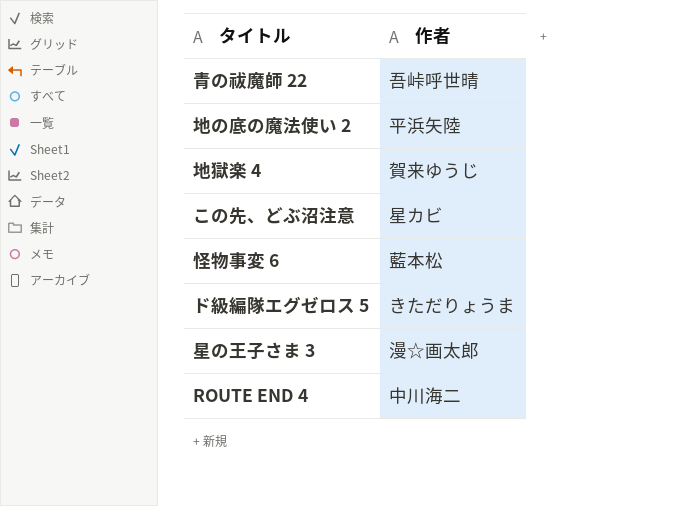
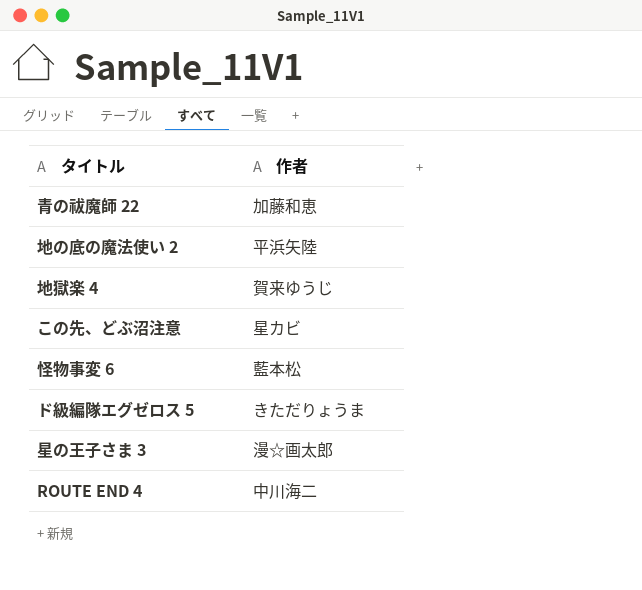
青の祓魔師 22 | 作者: 吾峠呼世晴 -> 加藤和恵

